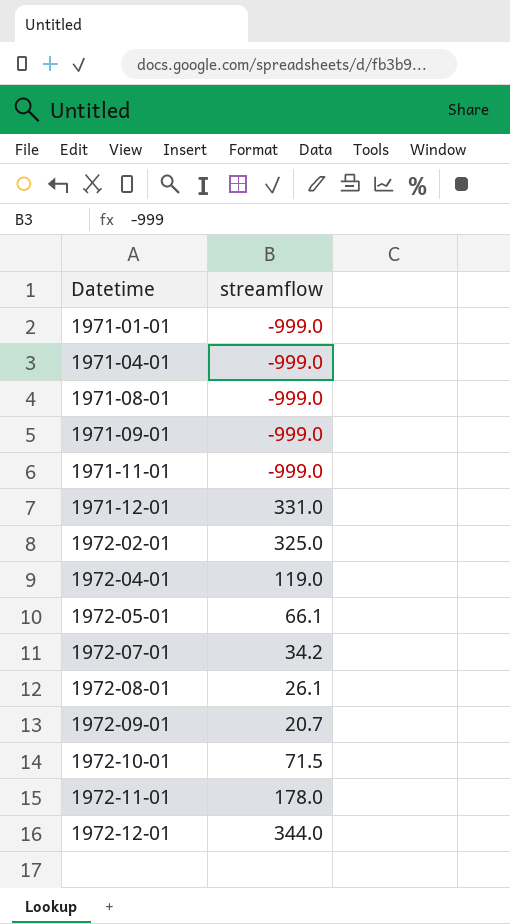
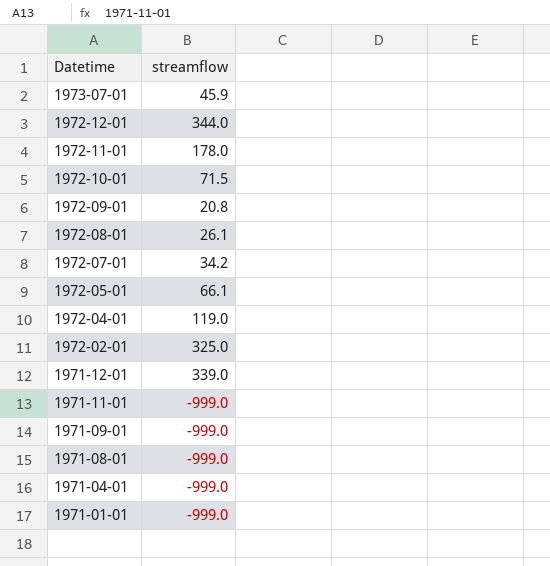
row order: Datetime ascending -> Datetime descending
row 1973-07-01: none -> 45.9
1972-09-01 | streamflow: 20.7 -> 20.8
1971-12-01 | streamflow: 331.0 -> 339.0

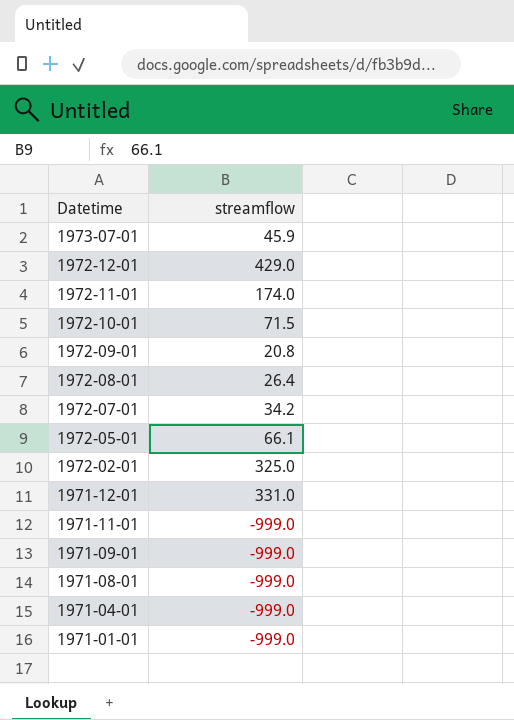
row 1972-04-01: 119.0 -> none
1972-12-01 | streamflow: 344.0 -> 429.0
1972-11-01 | streamflow: 178.0 -> 174.0
1972-08-01 | streamflow: 26.1 -> 26.4
1971-12-01 | streamflow: 339.0 -> 331.0

